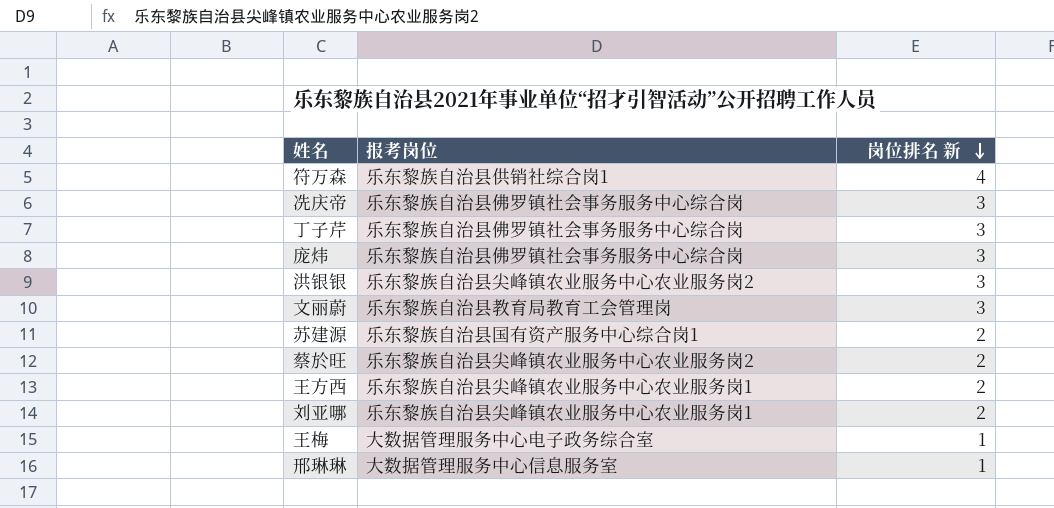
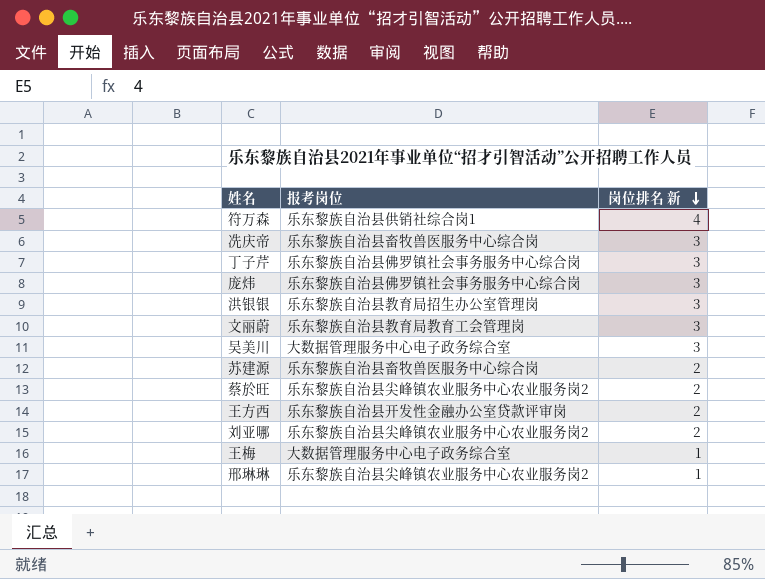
冼庆帝 | 报考岗位: 乐东黎族自治县佛罗镇社会事务服务中心综合岗 -> 乐东黎族自治县畜牧兽医服务中心综合岗
洪银银 | 报考岗位: 乐东黎族自治县尖峰镇农业服务中心农业服务岗2 -> 乐东黎族自治县教育局招生办公室管理岗
row 吴美川: none -> 大数据管理服务中心电子政务综合室 | 3
苏建源 | 报考岗位: 乐东黎族自治县国有资产服务中心综合岗1 -> 乐东黎族自治县畜牧兽医服务中心综合岗
王方西 | 报考岗位: 乐东黎族自治县尖峰镇农业服务中心农业服务岗1 -> 乐东黎族自治县开发性金融办公室贷款评审岗
刘亚哪 | 报考岗位: 乐东黎族自治县尖峰镇农业服务中心农业服务岗1 -> 乐东黎族自治县尖峰镇农业服务中心农业服务岗2
邢琳琳 | 报考岗位: 大数据管理服务中心信息服务室 -> 乐东黎族自治县尖峰镇农业服务中心农业服务岗2

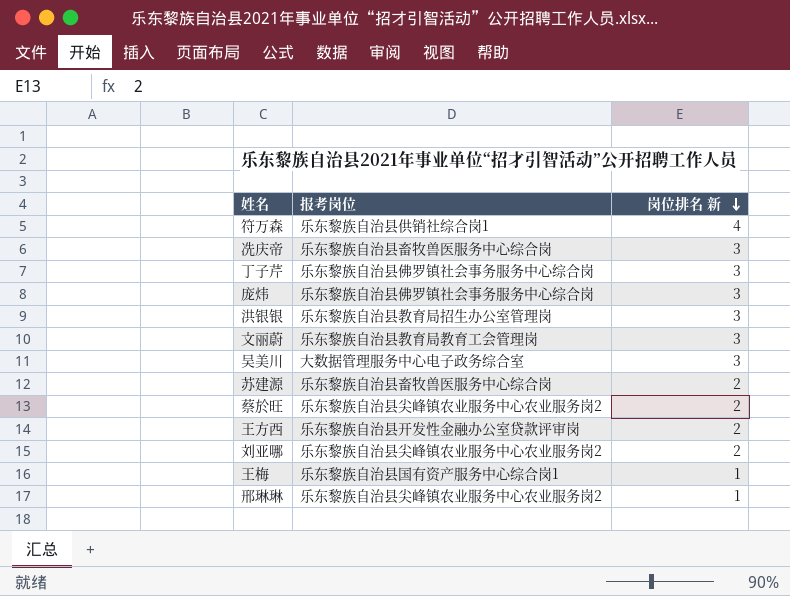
王梅 | 报考岗位: 大数据管理服务中心电子政务综合室 -> 乐东黎族自治县国有资产服务中心综合岗1

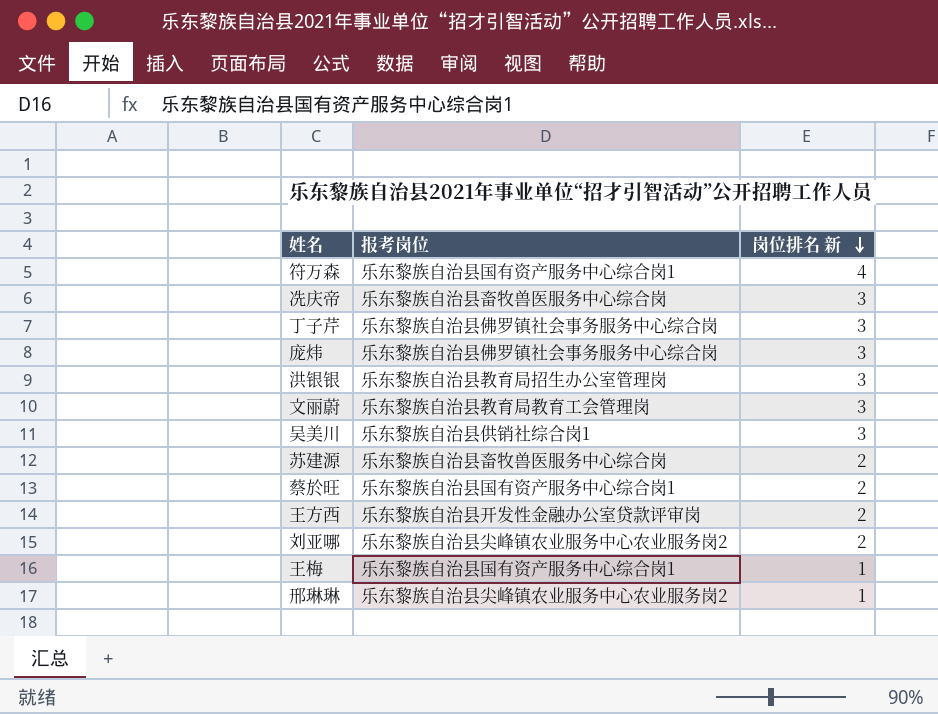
符万森 | 报考岗位: 乐东黎族自治县供销社综合岗1 -> 乐东黎族自治县国有资产服务中心综合岗1
吴美川 | 报考岗位: 大数据管理服务中心电子政务综合室 -> 乐东黎族自治县供销社综合岗1
蔡於旺 | 报考岗位: 乐东黎族自治县尖峰镇农业服务中心农业服务岗2 -> 乐东黎族自治县国有资产服务中心综合岗1

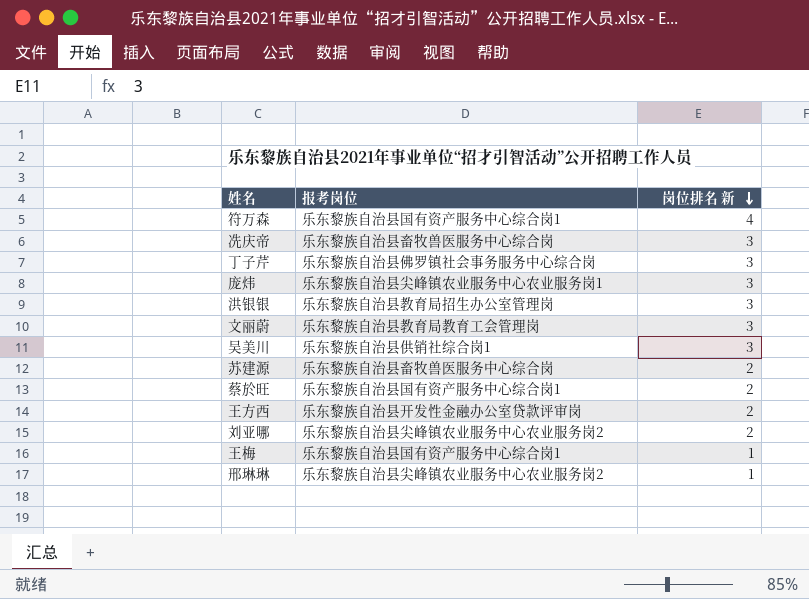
庞炜 | 报考岗位: 乐东黎族自治县佛罗镇社会事务服务中心综合岗 -> 乐东黎族自治县尖峰镇农业服务中心农业服务岗1

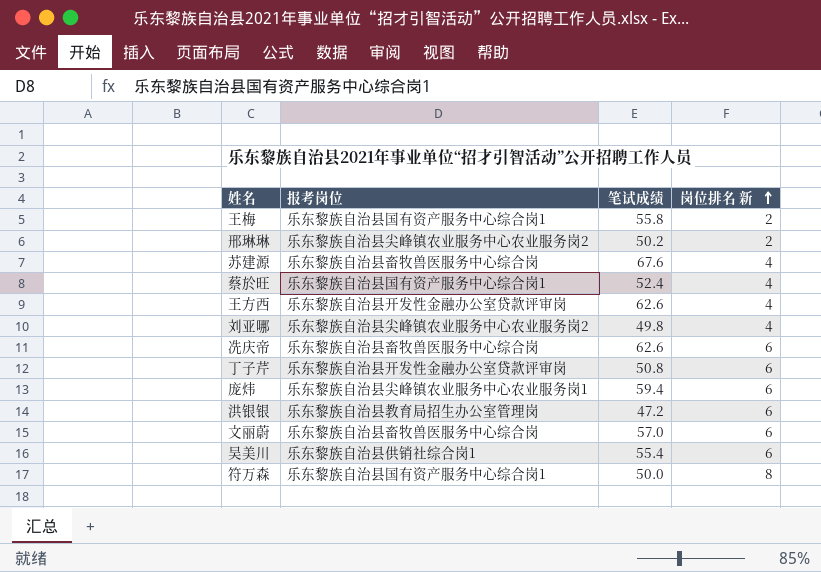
row order: 岗位排名 新 descending -> 岗位排名 新 ascending
column 笔试成绩 | position: none -> 3
王梅 | 岗位排名 新: 1 -> 2
邢琳琳 | 岗位排名 新: 1 -> 2
苏建源 | 岗位排名 新: 2 -> 4
蔡於旺 | 岗位排名 新: 2 -> 4
王方西 | 岗位排名 新: 2 -> 4
刘亚哪 | 岗位排名 新: 2 -> 4
冼庆帝 | 岗位排名 新: 3 -> 6
丁子芹 | 报考岗位: 乐东黎族自治县佛罗镇社会事务服务中心综合岗 -> 乐东黎族自治县开发性金融办公室贷款评审岗
丁子芹 | 岗位排名 新: 3 -> 6
庞炜 | 岗位排名 新: 3 -> 6
洪银银 | 岗位排名 新: 3 -> 6
文丽蔚 | 报考岗位: 乐东黎族自治县教育局教育工会管理岗 -> 乐东黎族自治县畜牧兽医服务中心综合岗
文丽蔚 | 岗位排名 新: 3 -> 6
吴美川 | 岗位排名 新: 3 -> 6
符万森 | 岗位排名 新: 4 -> 8

